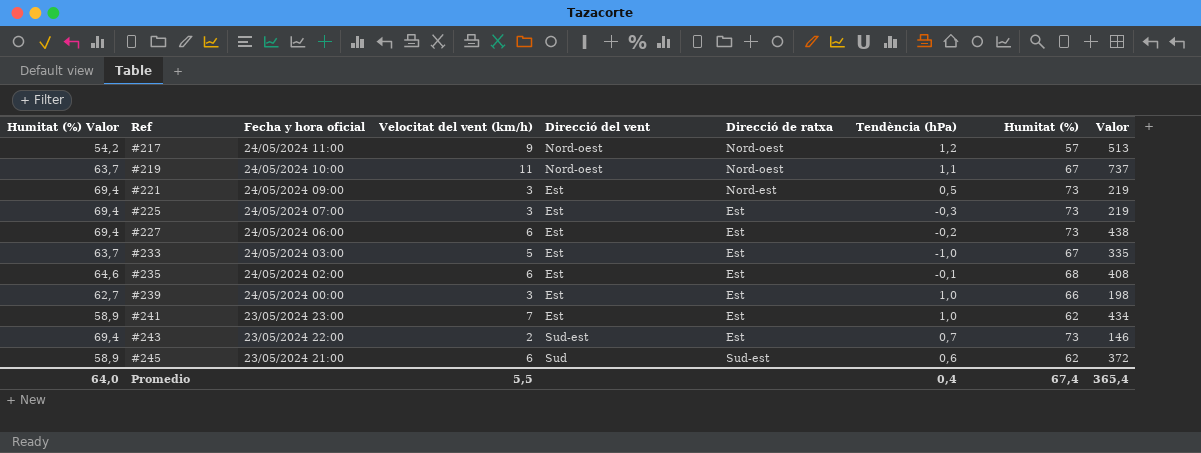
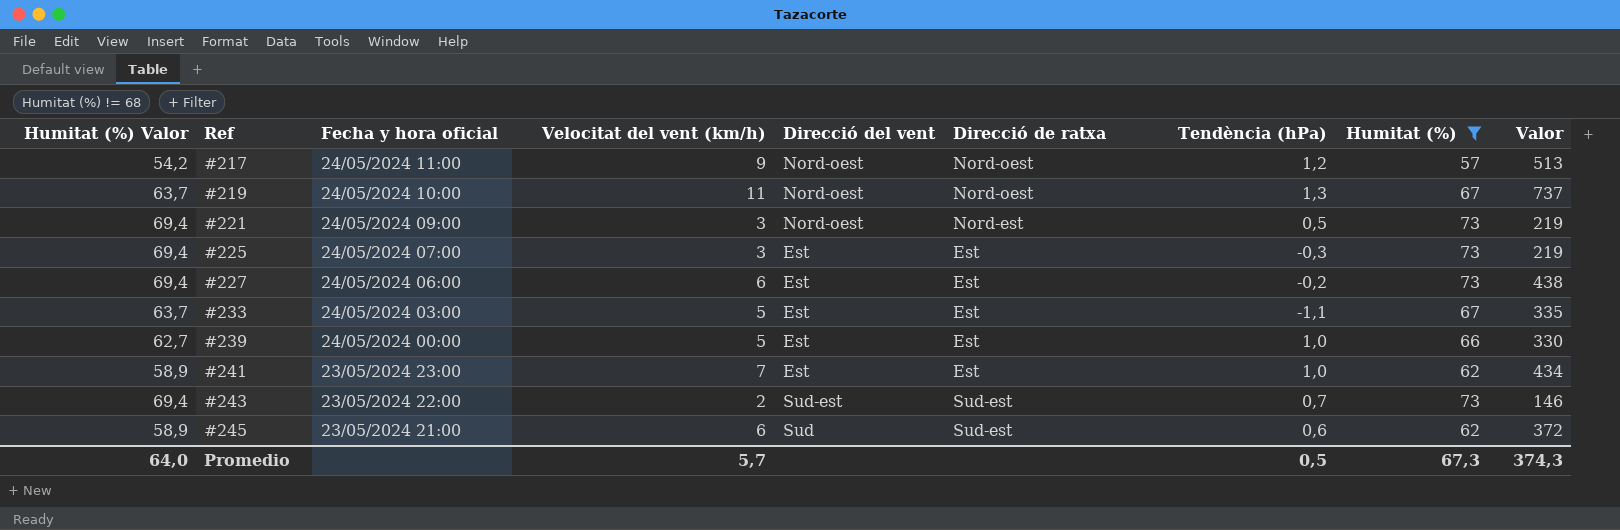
filter: none -> Humitat (%) != 68
#219 | Tendència (hPa): 1,1 -> 1,3
#221 | Direcció del vent: Est -> Nord-oest
#233 | Tendència (hPa): -1,0 -> -1,1
#239 | Velocitat del vent (km/h): 3 -> 5
#239 | Valor: 198 -> 330
#243 | Direcció de ratxa: Est -> Sud-est
Promedio | Velocitat del vent (km/h): 5,5 -> 5,7
Promedio | Tendència (hPa): 0,4 -> 0,5
Promedio | Humitat (%): 67,4 -> 67,3
Promedio | Valor: 365,4 -> 374,3

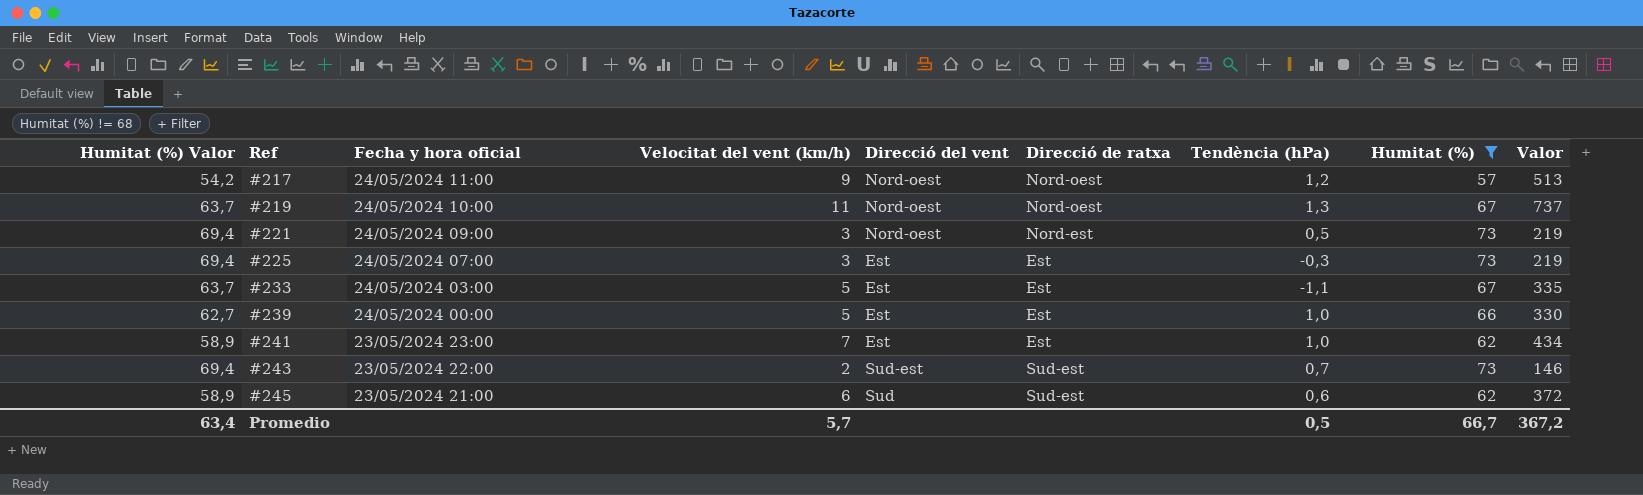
row #227: 69,4 | 24/05/2024 06:00 | 6 | Est | Est | -0,2 | 73 | 438 -> none
Promedio | Humitat (%) Valor: 64,0 -> 63,4
Promedio | Humitat (%): 67,3 -> 66,7
Promedio | Valor: 374,3 -> 367,2

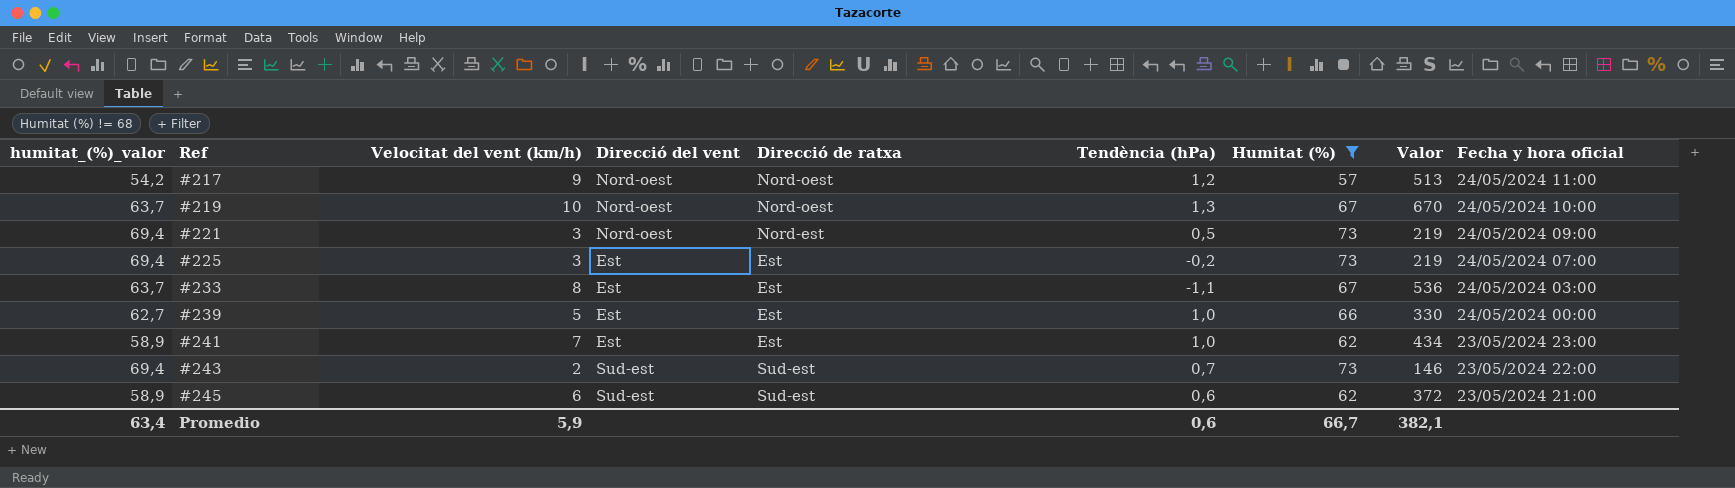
column name: Humitat (%) Valor -> humitat_(%)_valor
column Fecha y hora oficial | position: 3 -> 9
#219 | Velocitat del vent (km/h): 11 -> 10
#219 | Valor: 737 -> 670
#225 | Tendència (hPa): -0,3 -> -0,2
#233 | Velocitat del vent (km/h): 5 -> 8
#233 | Valor: 335 -> 536
#245 | Direcció del vent: Sud -> Sud-est
Promedio | Velocitat del vent (km/h): 5,7 -> 5,9
Promedio | Tendència (hPa): 0,5 -> 0,6
Promedio | Valor: 367,2 -> 382,1

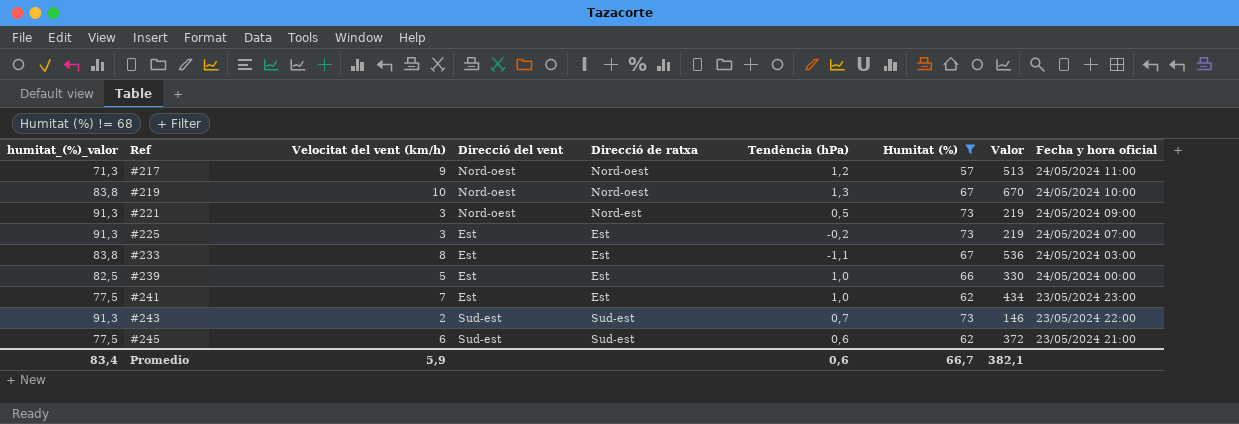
column humitat_(%)_valor | formula: [Humitat (%)] * 0,95 -> [Humitat (%)] * 1,25
Promedio | humitat_(%)_valor: 63,4 -> 83,4

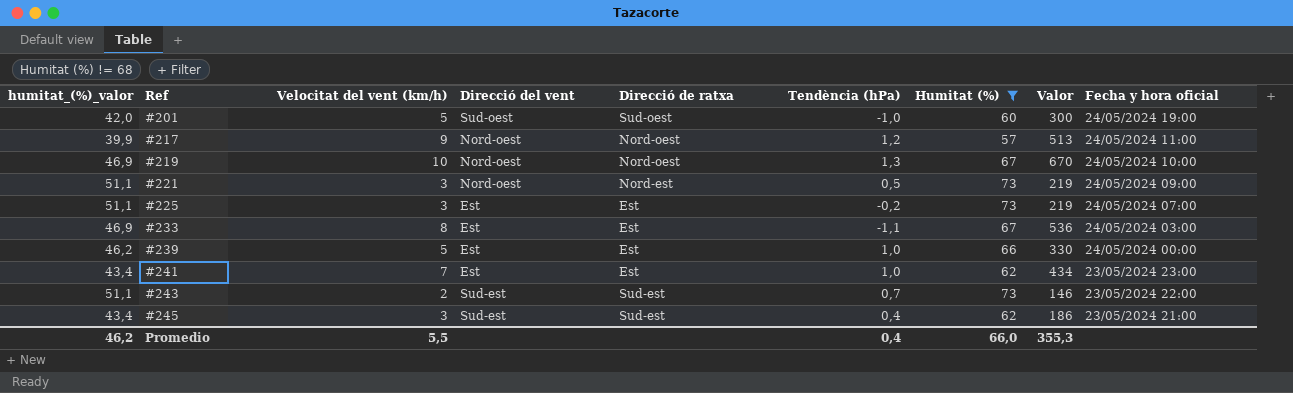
column humitat_(%)_valor | formula: [Humitat (%)] * 1,25 -> [Humitat (%)] * 0,7
row #201: none -> 42,0 | 5 | Sud-oest | Sud-oest | -1,0 | 60 | 300 | 24/05/2024 19:00
#245 | Velocitat del vent (km/h): 6 -> 3
#245 | Tendència (hPa): 0,6 -> 0,4
#245 | Valor: 372 -> 186
Promedio | humitat_(%)_valor: 83,4 -> 46,2
Promedio | Velocitat del vent (km/h): 5,9 -> 5,5
Promedio | Tendència (hPa): 0,6 -> 0,4
Promedio | Humitat (%): 66,7 -> 66,0
Promedio | Valor: 382,1 -> 355,3

